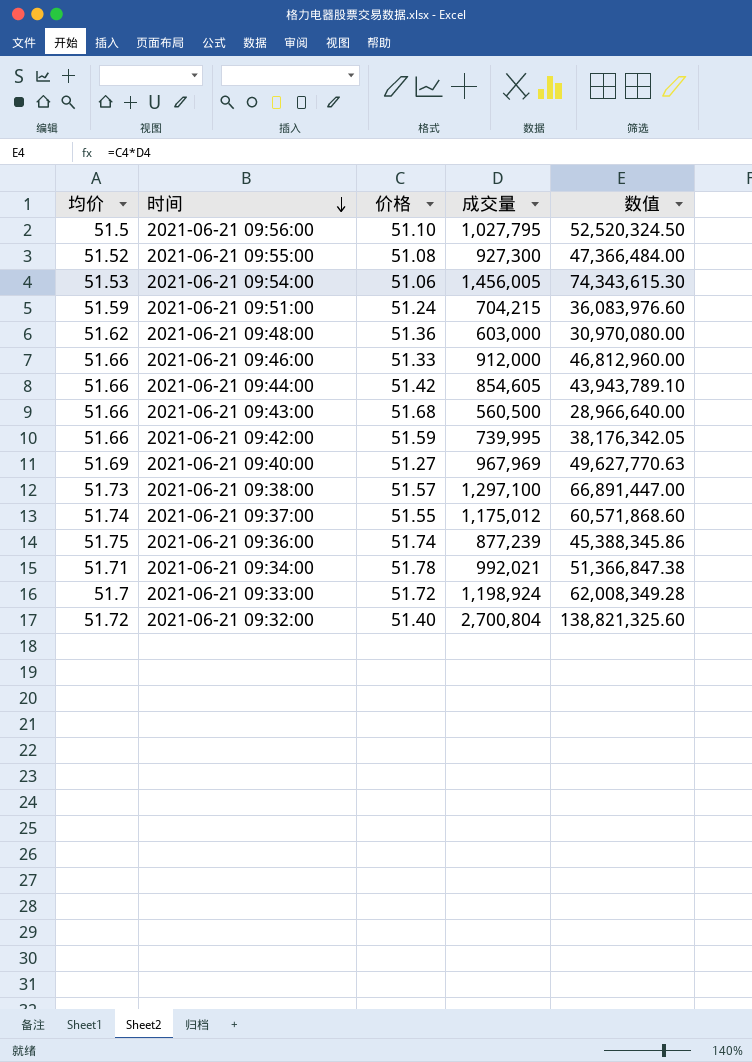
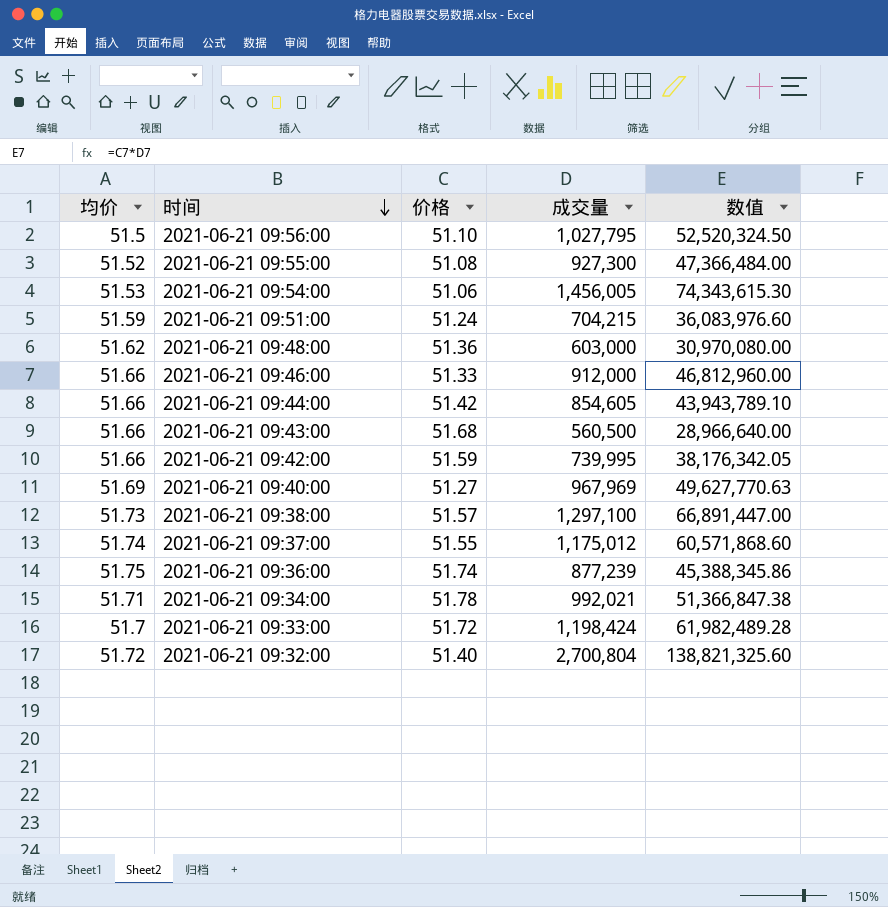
2021-06-21 09:33:00 | 成交量: 1,198,924 -> 1,198,424
2021-06-21 09:33:00 | 数值: 62,008,349.28 -> 61,982,489.28

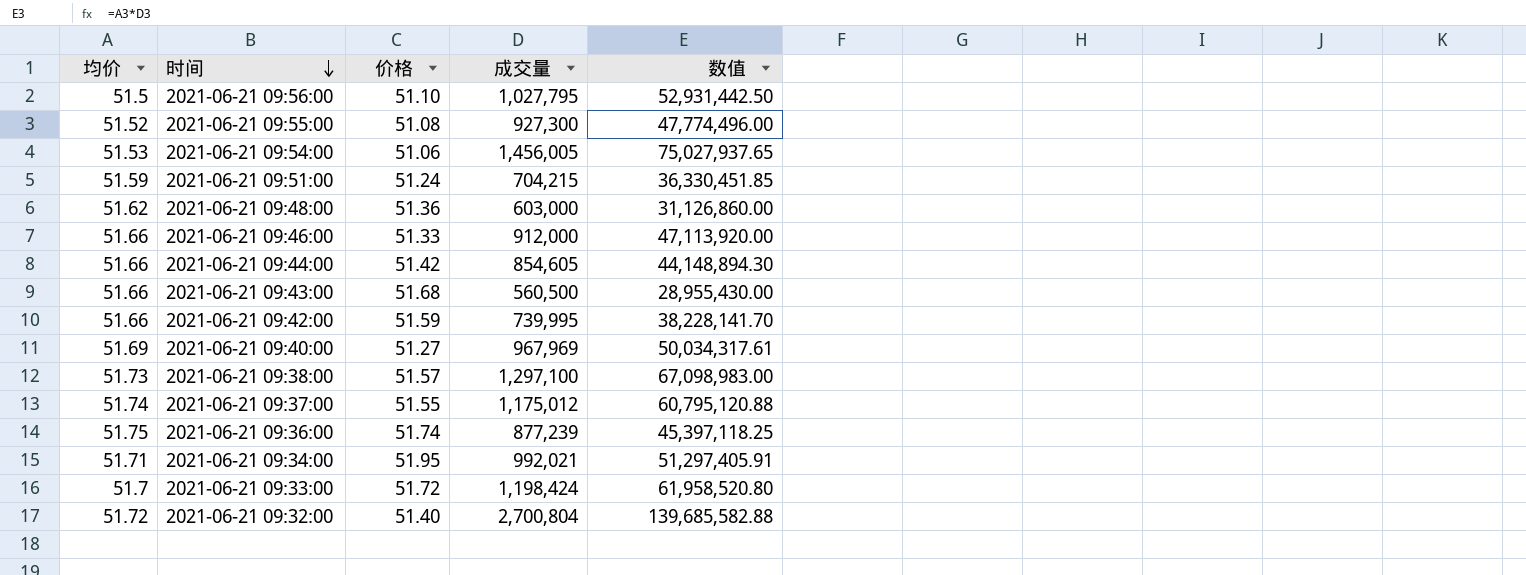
column 数值 | formula: [价格] * [成交量] -> [均价] * [成交量]
2021-06-21 09:34:00 | 价格: 51.78 -> 51.95

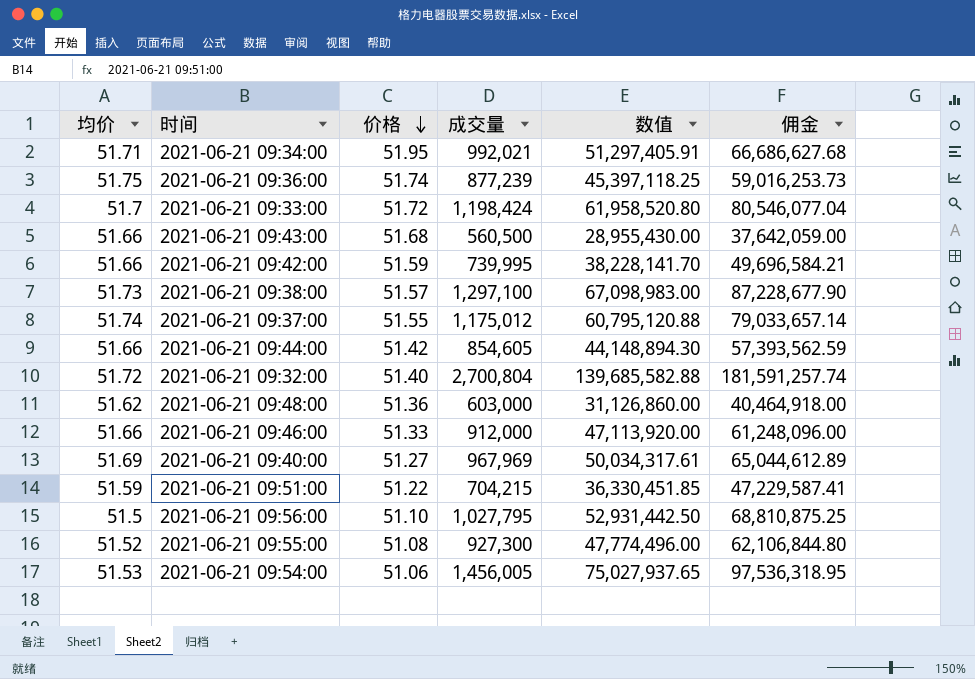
row order: 时间 descending -> 价格 descending
column 佣金 | formula: none -> [数值] * 1.3
2021-06-21 09:51:00 | 价格: 51.24 -> 51.22

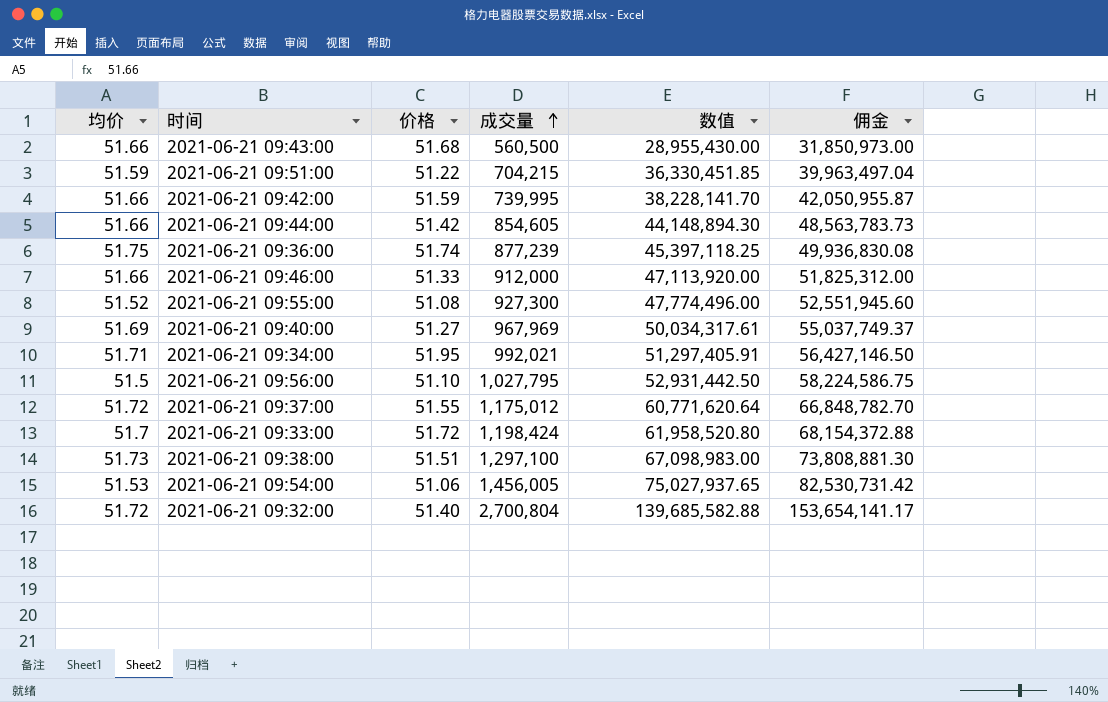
row order: 价格 descending -> 成交量 ascending
column 佣金 | formula: [数值] * 1.3 -> [数值] * 1.1
row 2021-06-21 09:48:00: 51.62 | 51.36 | 603,000 | 31,126,860.00 | 40,464,918.00 -> none
2021-06-21 09:37:00 | 均价: 51.74 -> 51.72
2021-06-21 09:37:00 | 数值: 60,795,120.88 -> 60,771,620.64
2021-06-21 09:38:00 | 价格: 51.57 -> 51.51

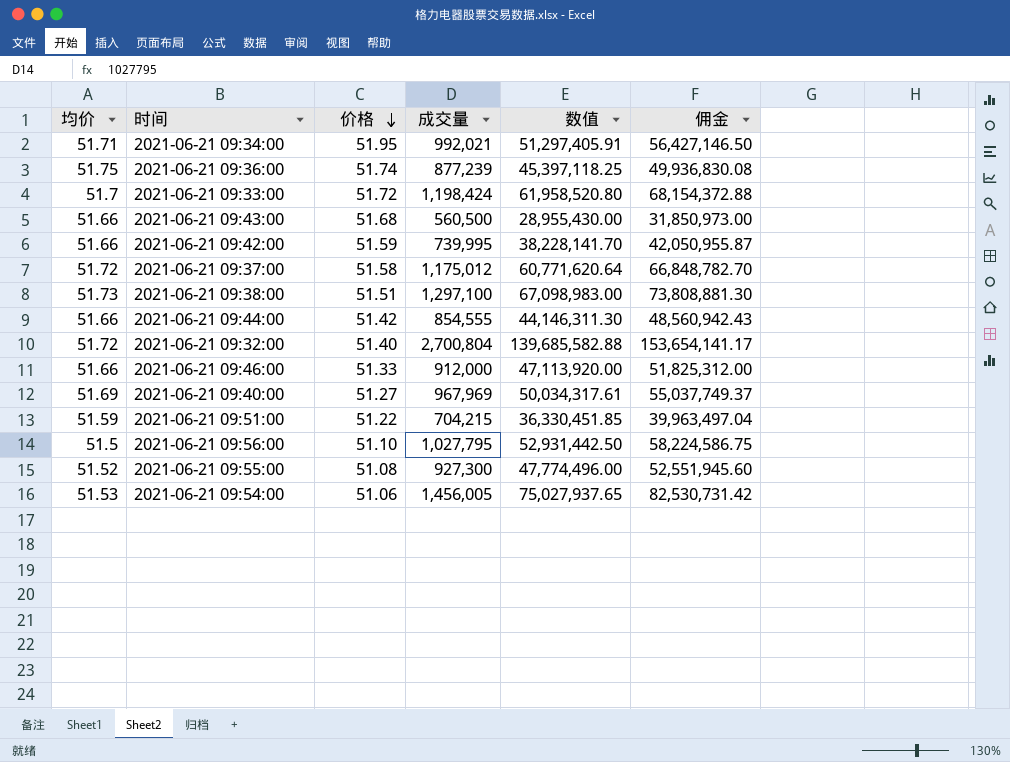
row order: 成交量 ascending -> 价格 descending
2021-06-21 09:37:00 | 价格: 51.55 -> 51.58
2021-06-21 09:44:00 | 成交量: 854,605 -> 854,555
2021-06-21 09:44:00 | 数值: 44,148,894.30 -> 44,146,311.30
2021-06-21 09:44:00 | 佣金: 48,563,783.73 -> 48,560,942.43

